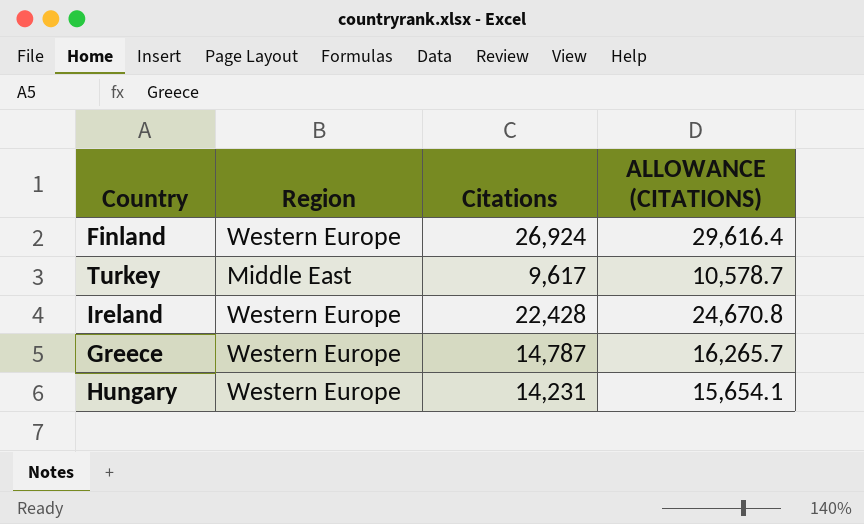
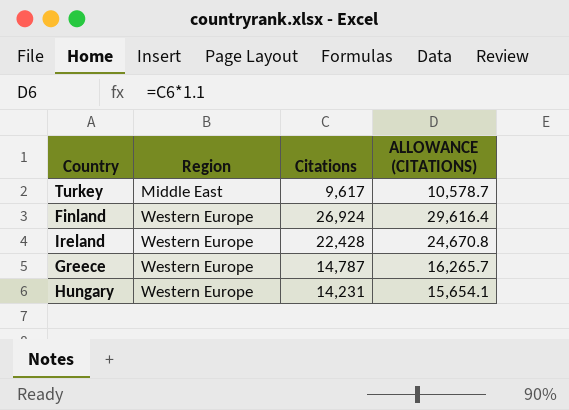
row order: none -> Region ascending

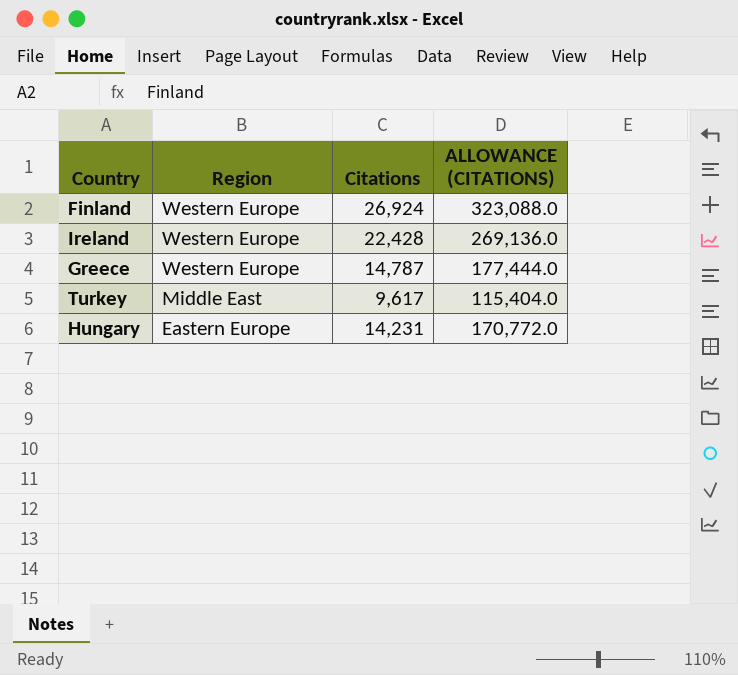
row order: Region ascending -> Region descending
column ALLOWANCE (CITATIONS) | formula: [Citations] * 1.1 -> [Citations] * 12
Hungary | Region: Western Europe -> Eastern Europe

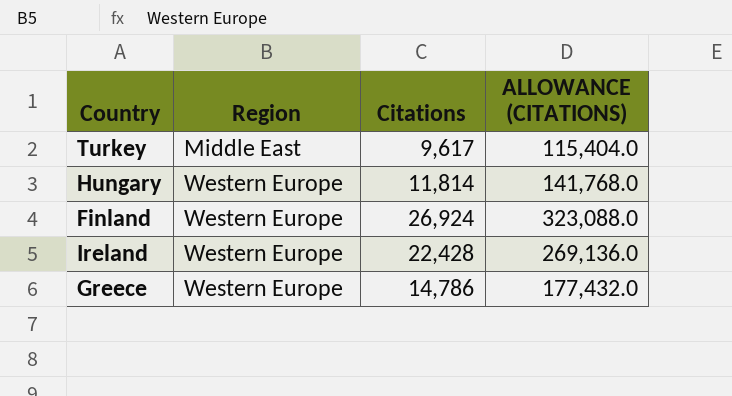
row order: Region descending -> Region ascending
Hungary | Region: Eastern Europe -> Western Europe
Hungary | Citations: 14,231 -> 11,814
Hungary | ALLOWANCE (CITATIONS): 170,772.0 -> 141,768.0
Greece | Citations: 14,787 -> 14,786
Greece | ALLOWANCE (CITATIONS): 177,444.0 -> 177,432.0

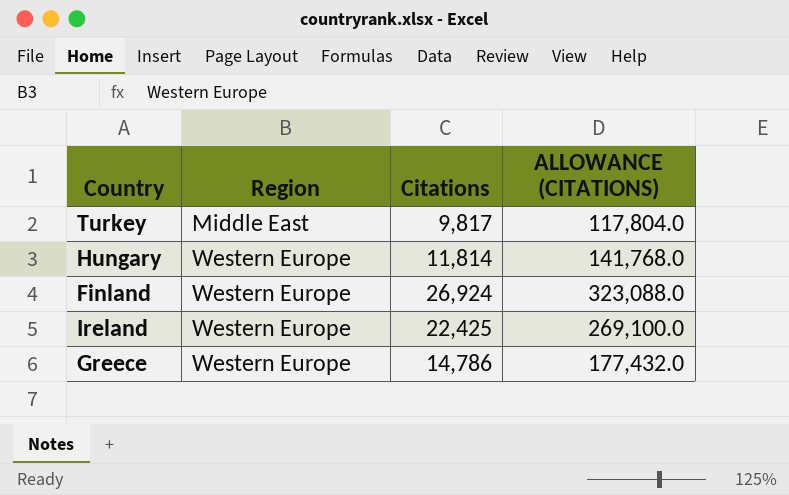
Turkey | Citations: 9,617 -> 9,817
Turkey | ALLOWANCE (CITATIONS): 115,404.0 -> 117,804.0
Ireland | Citations: 22,428 -> 22,425
Ireland | ALLOWANCE (CITATIONS): 269,136.0 -> 269,100.0

